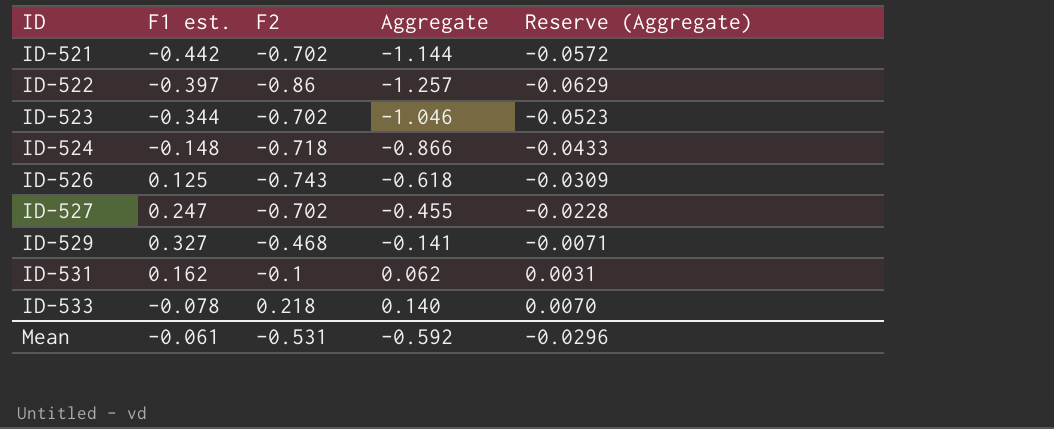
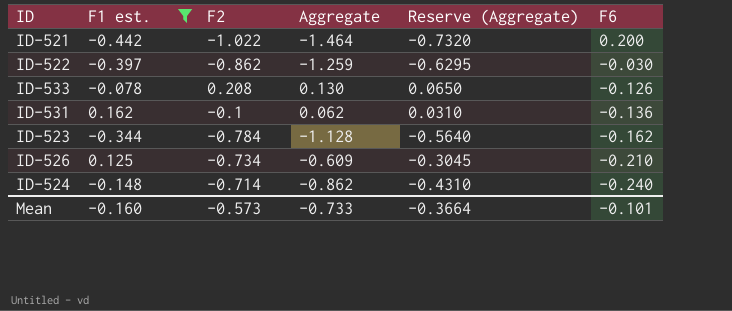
filter: none -> F1 est. <= 0.162
row order: ID ascending -> F6 descending
column Reserve (Aggregate) | formula: [Aggregate] * 0.05 -> [Aggregate] * 0.5
column F6 | position: none -> 6
ID-521 | F2: -0.702 -> -1.022
ID-521 | Aggregate: -1.144 -> -1.464
ID-522 | F2: -0.86 -> -0.862
ID-522 | Aggregate: -1.257 -> -1.259
ID-533 | F2: 0.218 -> 0.208
ID-533 | Aggregate: 0.140 -> 0.130
ID-523 | F2: -0.702 -> -0.784
ID-523 | Aggregate: -1.046 -> -1.128
ID-526 | F2: -0.743 -> -0.734
ID-526 | Aggregate: -0.618 -> -0.609
ID-524 | F2: -0.718 -> -0.714
ID-524 | Aggregate: -0.866 -> -0.862
Mean | F1 est.: -0.061 -> -0.160
Mean | F2: -0.531 -> -0.573
Mean | Aggregate: -0.592 -> -0.733
Mean | Reserve (Aggregate): -0.0296 -> -0.3664

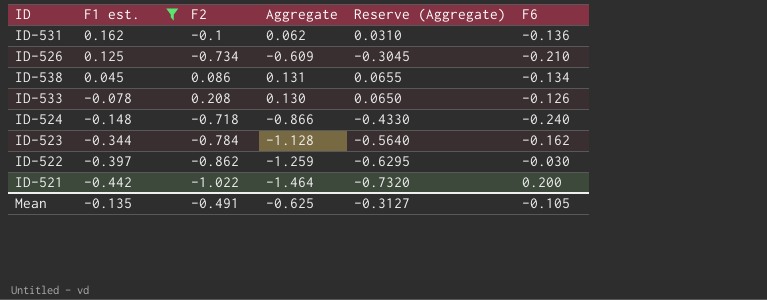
row order: F6 descending -> F1 est. descending
row ID-538: none -> 0.045 | 0.086 | 0.131 | 0.0655 | -0.134
ID-524 | F2: -0.714 -> -0.718
ID-524 | Aggregate: -0.862 -> -0.866
ID-524 | Reserve (Aggregate): -0.4310 -> -0.4330
Mean | F1 est.: -0.160 -> -0.135
Mean | F2: -0.573 -> -0.491
Mean | Aggregate: -0.733 -> -0.625
Mean | Reserve (Aggregate): -0.3664 -> -0.3127
Mean | F6: -0.101 -> -0.105

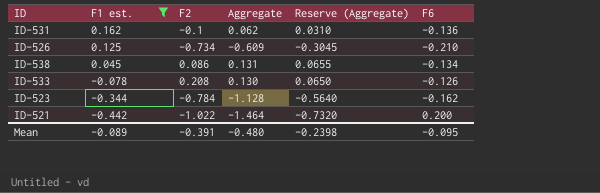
row ID-524: -0.148 | -0.718 | -0.866 | -0.4330 | -0.240 -> none
row ID-522: -0.397 | -0.862 | -1.259 | -0.6295 | -0.030 -> none
Mean | F1 est.: -0.135 -> -0.089
Mean | F2: -0.491 -> -0.391
Mean | Aggregate: -0.625 -> -0.480
Mean | Reserve (Aggregate): -0.3127 -> -0.2398
Mean | F6: -0.105 -> -0.095

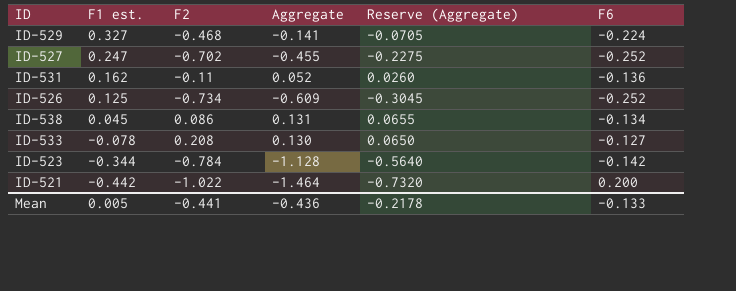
filter: F1 est. <= 0.162 -> none
ID-531 | F2: -0.1 -> -0.11
ID-531 | Aggregate: 0.062 -> 0.052
ID-531 | Reserve (Aggregate): 0.0310 -> 0.0260
ID-526 | F6: -0.210 -> -0.252
ID-533 | F6: -0.126 -> -0.127
ID-523 | F6: -0.162 -> -0.142
Mean | F1 est.: -0.089 -> 0.005
Mean | F2: -0.391 -> -0.441
Mean | Aggregate: -0.480 -> -0.436
Mean | Reserve (Aggregate): -0.2398 -> -0.2178
Mean | F6: -0.095 -> -0.133

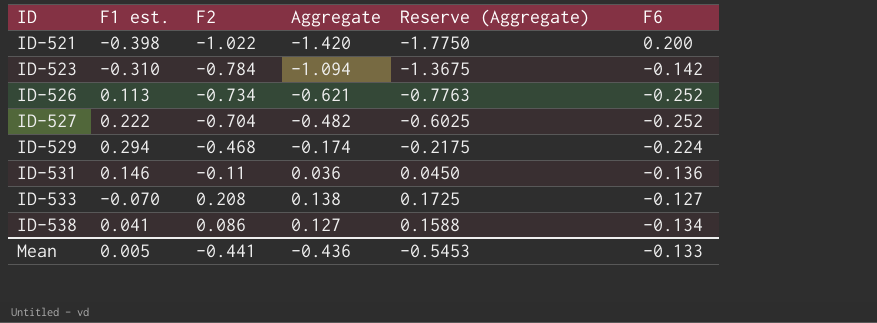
row order: F1 est. descending -> ID ascending
column Reserve (Aggregate) | formula: [Aggregate] * 0.5 -> [Aggregate] * 1.25
ID-521 | F1 est.: -0.442 -> -0.398
ID-521 | Aggregate: -1.464 -> -1.420
ID-523 | F1 est.: -0.344 -> -0.310
ID-523 | Aggregate: -1.128 -> -1.094
ID-526 | F1 est.: 0.125 -> 0.113
ID-526 | Aggregate: -0.609 -> -0.621
ID-527 | F1 est.: 0.247 -> 0.222
ID-527 | F2: -0.702 -> -0.704
ID-527 | Aggregate: -0.455 -> -0.482
ID-529 | F1 est.: 0.327 -> 0.294
ID-529 | Aggregate: -0.141 -> -0.174
ID-531 | F1 est.: 0.162 -> 0.146
ID-531 | Aggregate: 0.052 -> 0.036
ID-533 | F1 est.: -0.078 -> -0.070
ID-533 | Aggregate: 0.130 -> 0.138
ID-538 | F1 est.: 0.045 -> 0.041
ID-538 | Aggregate: 0.131 -> 0.127
Mean | Reserve (Aggregate): -0.2178 -> -0.5453

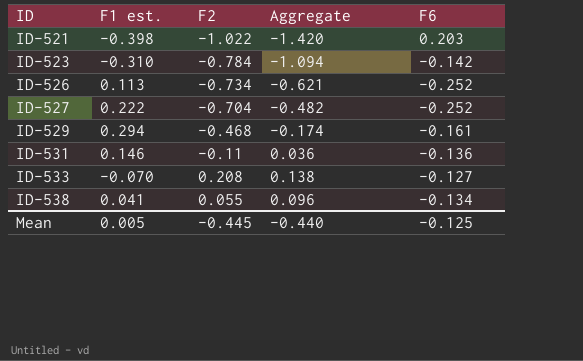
column Reserve (Aggregate) | formula: [Aggregate] * 1.25 -> none
ID-521 | F6: 0.200 -> 0.203
ID-529 | F6: -0.224 -> -0.161
ID-538 | F2: 0.086 -> 0.055
ID-538 | Aggregate: 0.127 -> 0.096
Mean | F2: -0.441 -> -0.445
Mean | Aggregate: -0.436 -> -0.440
Mean | F6: -0.133 -> -0.125

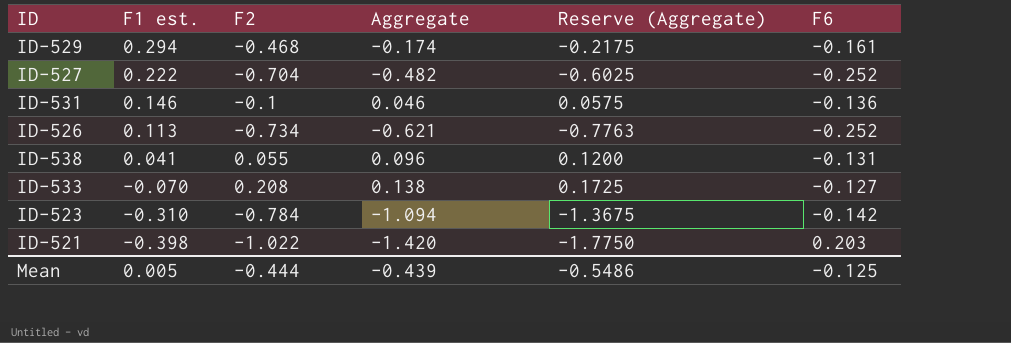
row order: ID ascending -> F1 est. descending
column Reserve (Aggregate) | formula: none -> [Aggregate] * 1.25
ID-531 | F2: -0.11 -> -0.1
ID-531 | Aggregate: 0.036 -> 0.046
ID-538 | F6: -0.134 -> -0.131
Mean | F2: -0.445 -> -0.444
Mean | Aggregate: -0.440 -> -0.439

